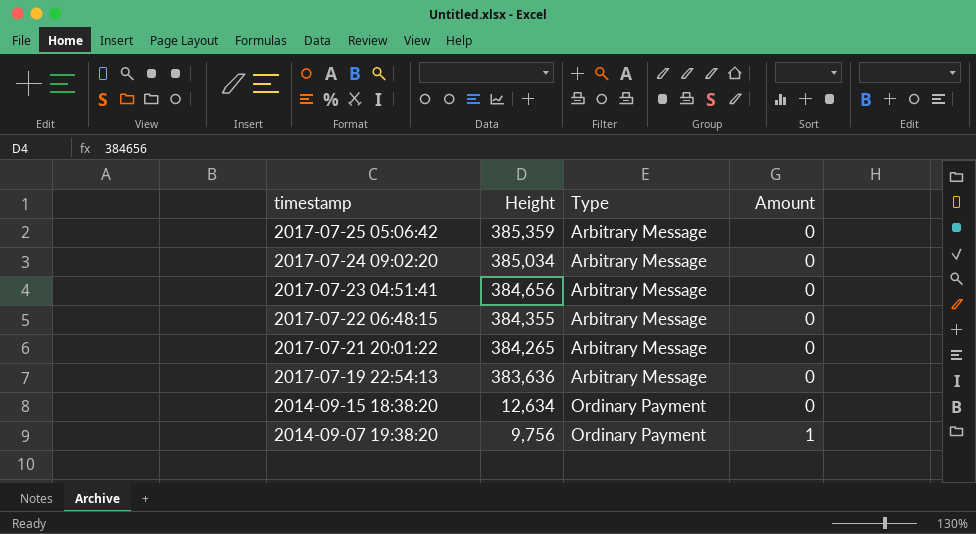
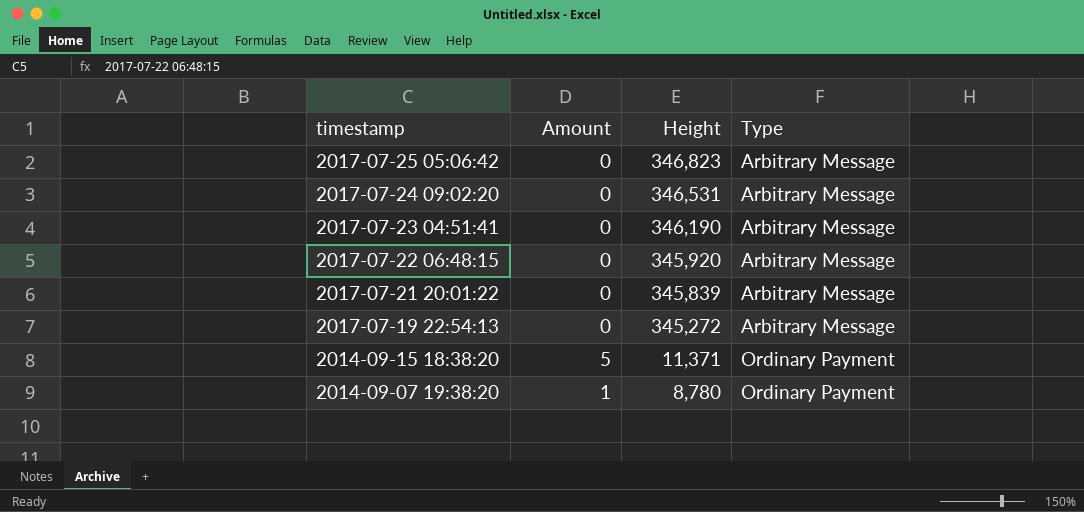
column Amount | position: 4 -> 2
2017-07-25 05:06:42 | Height: 385,359 -> 346,823
2017-07-24 09:02:20 | Height: 385,034 -> 346,531
2017-07-23 04:51:41 | Height: 384,656 -> 346,190
2017-07-22 06:48:15 | Height: 384,355 -> 345,920
2017-07-21 20:01:22 | Height: 384,265 -> 345,839
2017-07-19 22:54:13 | Height: 383,636 -> 345,272
2014-09-15 18:38:20 | Amount: 0 -> 5
2014-09-15 18:38:20 | Height: 12,634 -> 11,371
2014-09-07 19:38:20 | Height: 9,756 -> 8,780

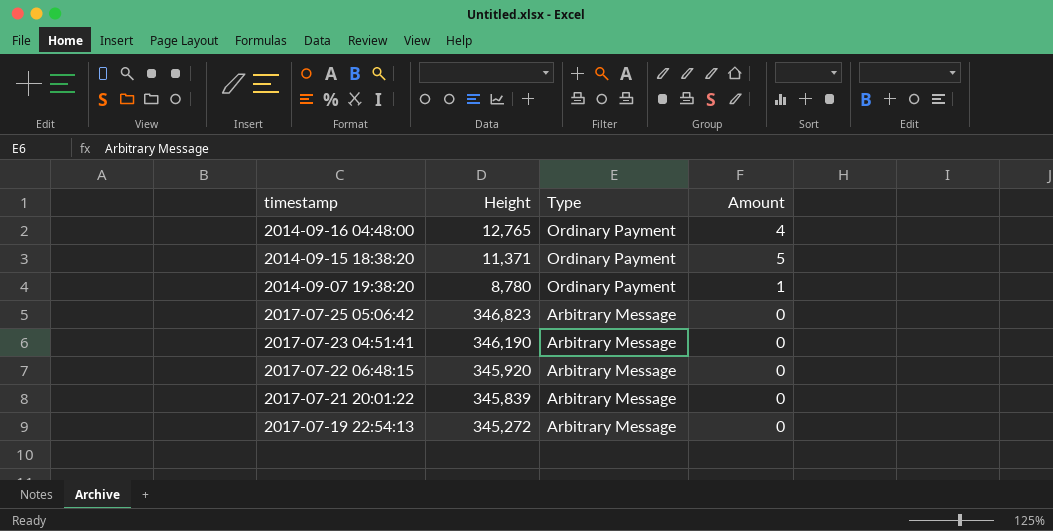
row order: timestamp descending -> Type descending
column Amount | position: 2 -> 4
row 2017-07-24 09:02:20: 0 | 346,531 | Arbitrary Message -> none
row 2014-09-16 04:48:00: none -> 12,765 | Ordinary Payment | 4

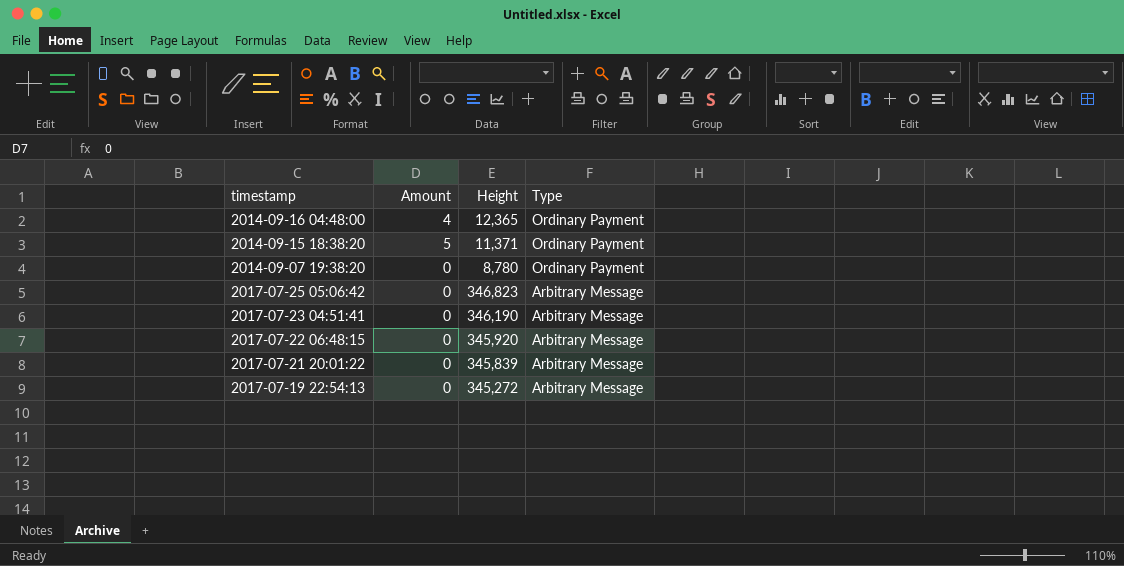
column Amount | position: 4 -> 2
2014-09-16 04:48:00 | Height: 12,765 -> 12,365
2014-09-07 19:38:20 | Amount: 1 -> 0

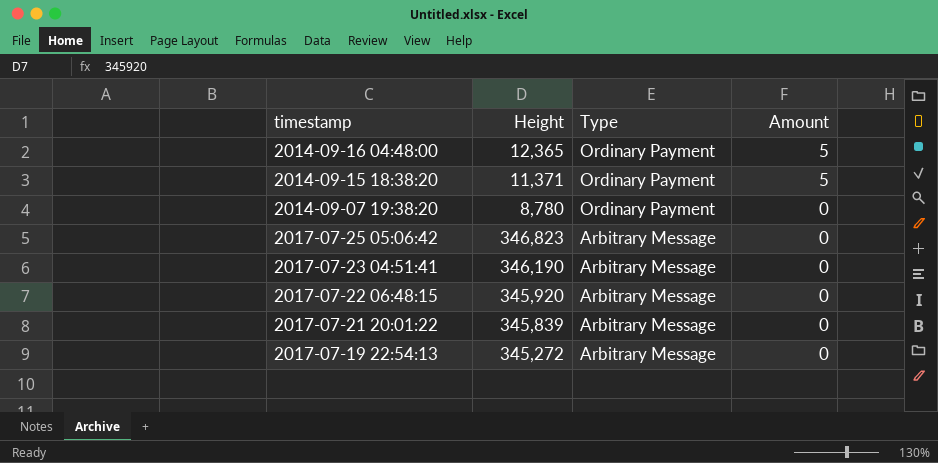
column Amount | position: 2 -> 4
2014-09-16 04:48:00 | Amount: 4 -> 5

